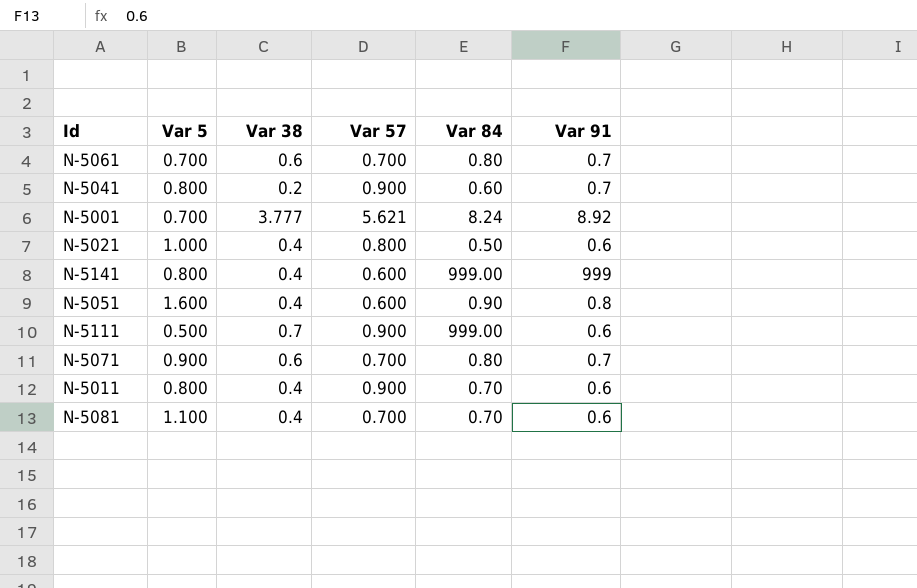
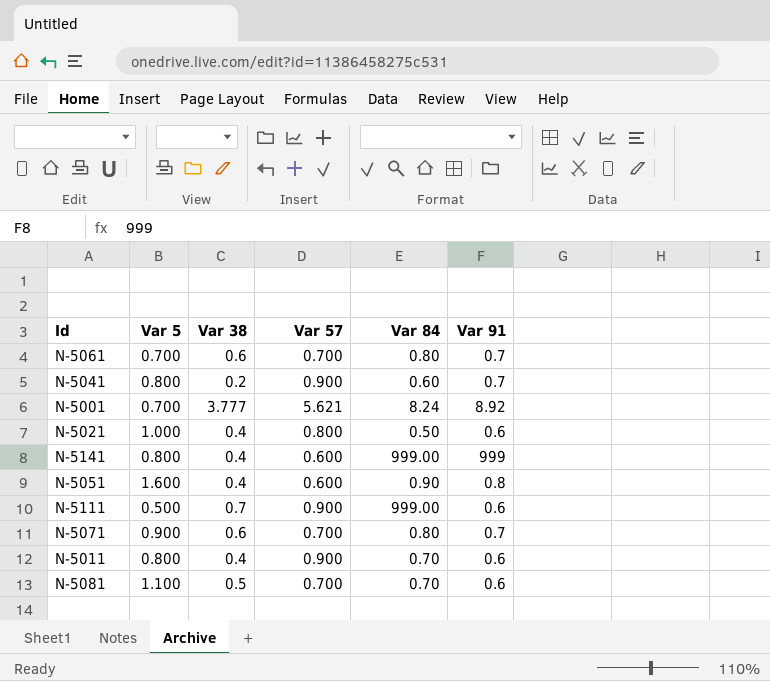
N-5081 | Var 38: 0.4 -> 0.5

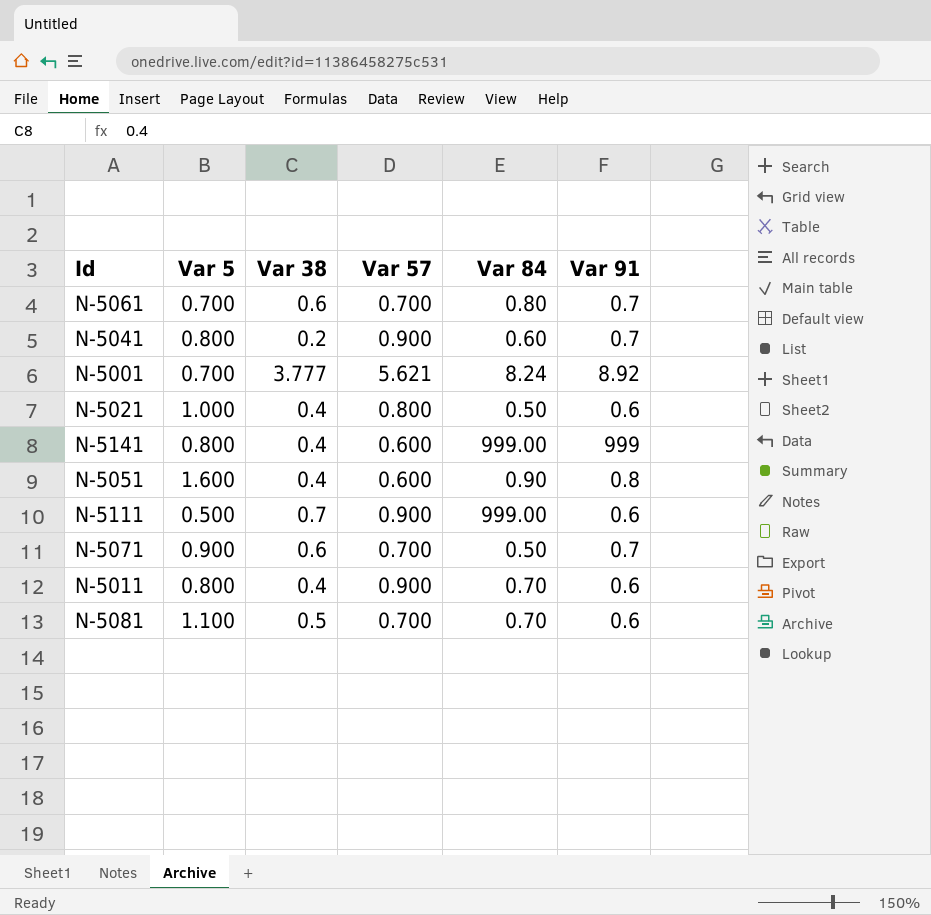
N-5071 | Var 84: 0.80 -> 0.50

